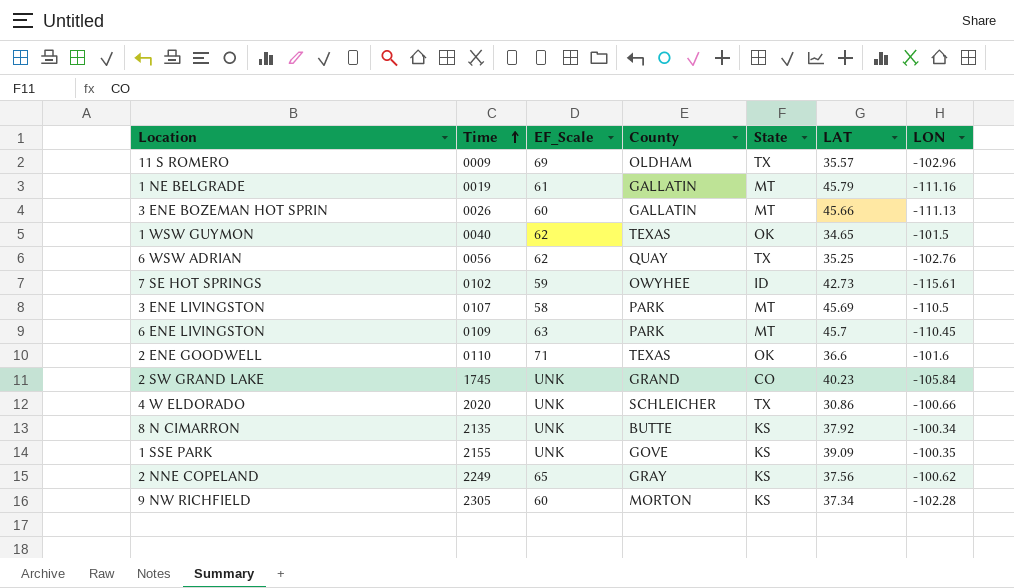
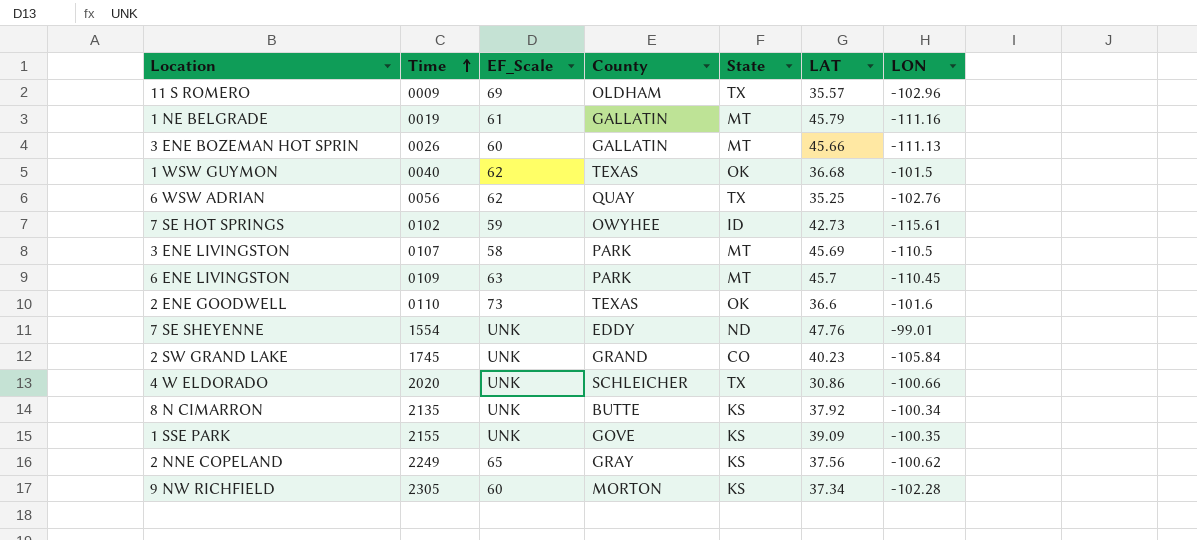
1 WSW GUYMON | LAT: 34.65 -> 36.68
2 ENE GOODWELL | EF_Scale: 71 -> 73
row 7 SE SHEYENNE: none -> 1554 | UNK | EDDY | ND | 47.76 | -99.01

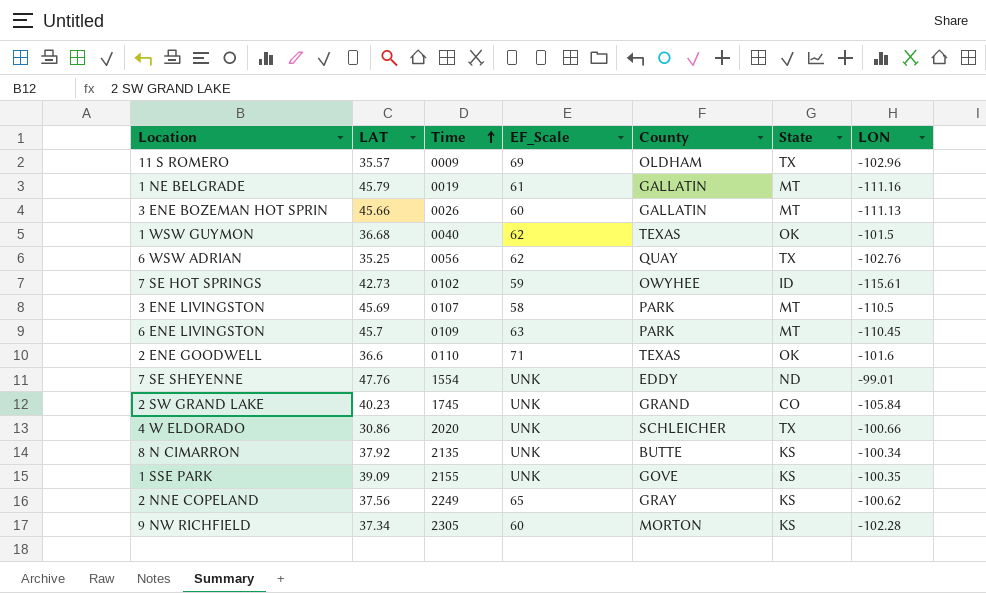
column LAT | position: 6 -> 2
2 ENE GOODWELL | EF_Scale: 73 -> 71

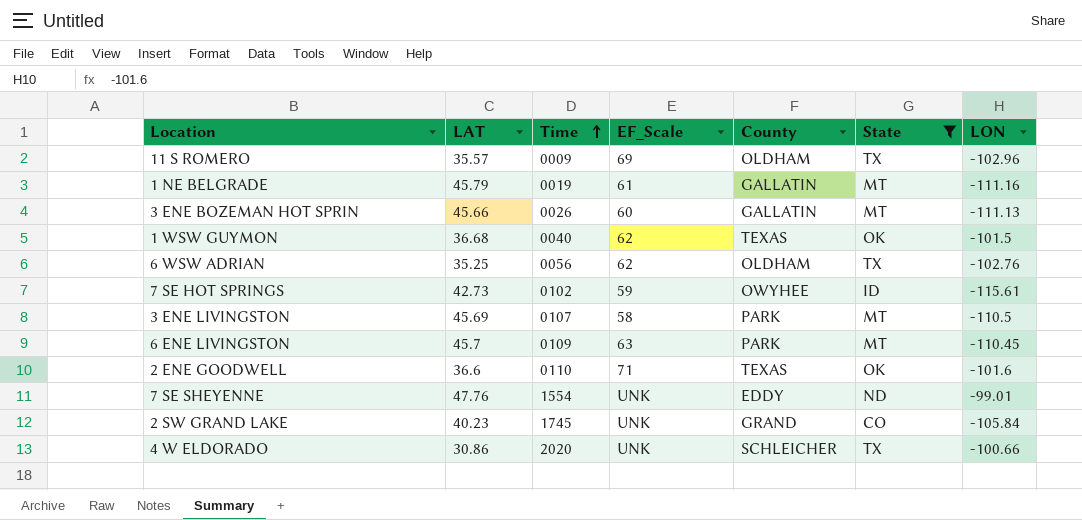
filter: none -> State != KS
6 WSW ADRIAN | County: QUAY -> OLDHAM

